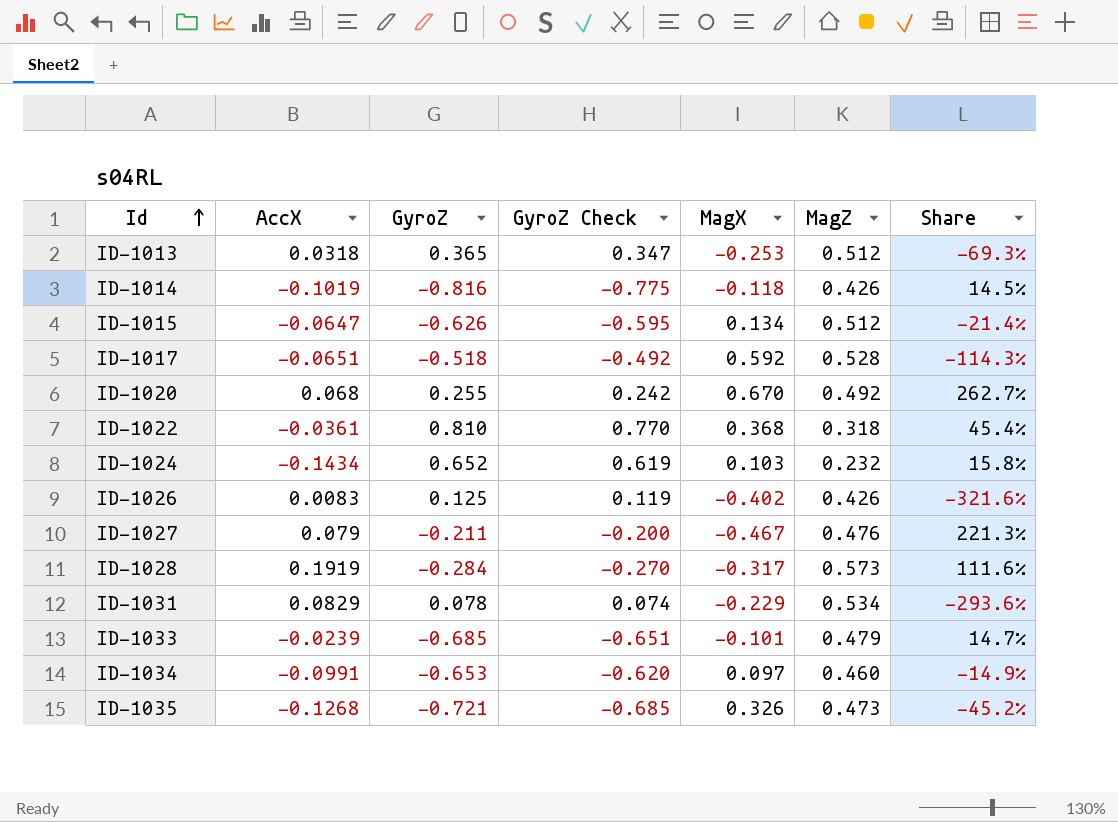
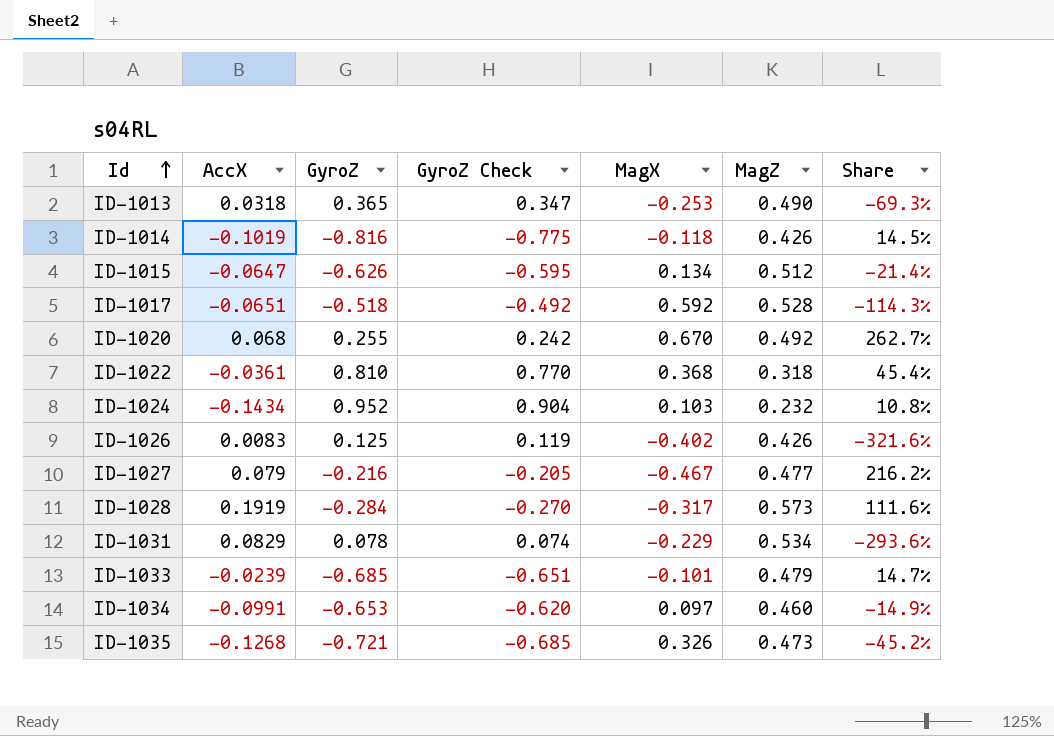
ID-1013 | MagZ: 0.512 -> 0.490
ID-1024 | GyroZ: 0.652 -> 0.952
ID-1024 | GyroZ Check: 0.619 -> 0.904
ID-1024 | Share: 15.8% -> 10.8%
ID-1027 | GyroZ: -0.211 -> -0.216
ID-1027 | GyroZ Check: -0.200 -> -0.205
ID-1027 | MagZ: 0.476 -> 0.477
ID-1027 | Share: 221.3% -> 216.2%

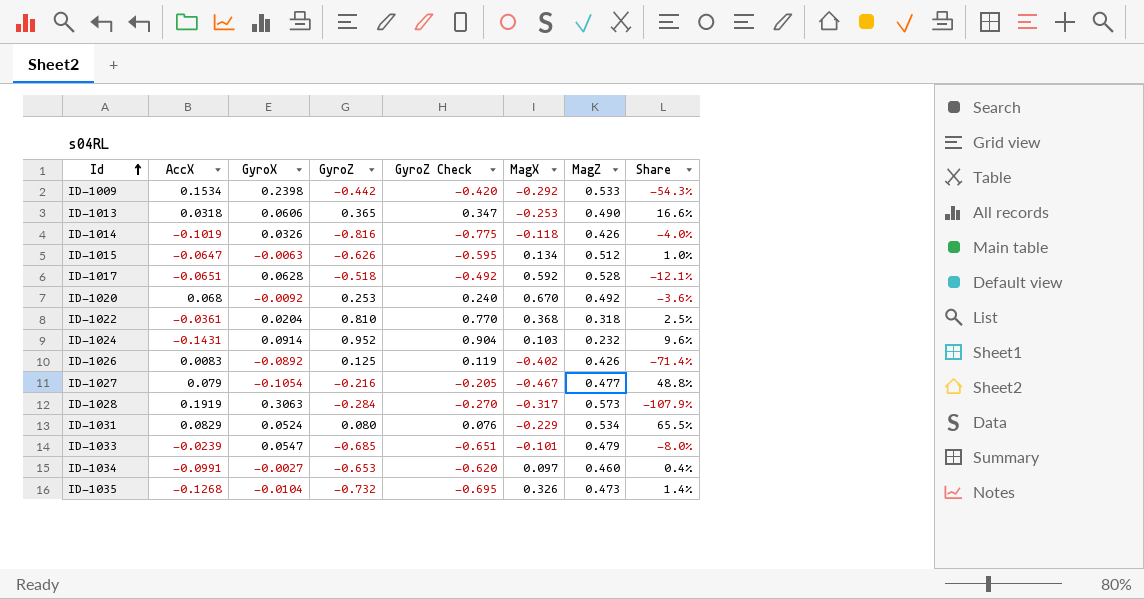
column GyroX | position: none -> 3
column Share | formula: [MagX] / [GyroZ] -> [GyroX] / [GyroZ]
row ID-1009: none -> 0.1534 | 0.2398 | -0.442 | -0.420 | -0.292 | 0.533 | -54.3%
ID-1020 | GyroZ: 0.255 -> 0.253
ID-1020 | GyroZ Check: 0.242 -> 0.240
ID-1024 | AccX: -0.1434 -> -0.1431
ID-1031 | GyroZ: 0.078 -> 0.080
ID-1031 | GyroZ Check: 0.074 -> 0.076
ID-1035 | GyroZ: -0.721 -> -0.732
ID-1035 | GyroZ Check: -0.685 -> -0.695

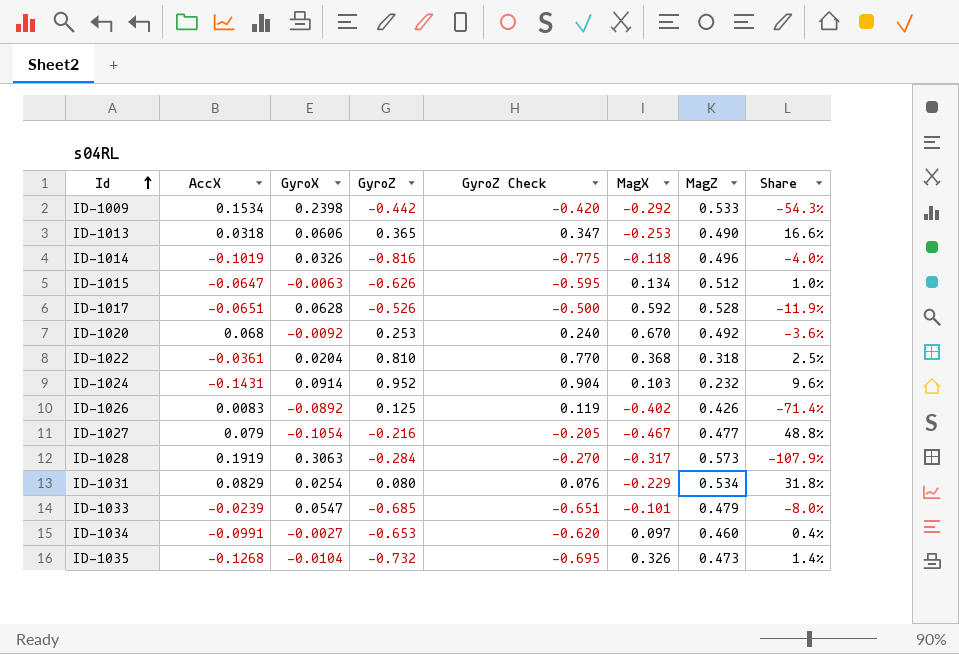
ID-1014 | MagZ: 0.426 -> 0.496
ID-1017 | GyroZ: -0.518 -> -0.526
ID-1017 | GyroZ Check: -0.492 -> -0.500
ID-1017 | Share: -12.1% -> -11.9%
ID-1031 | GyroX: 0.0524 -> 0.0254
ID-1031 | Share: 65.5% -> 31.8%

